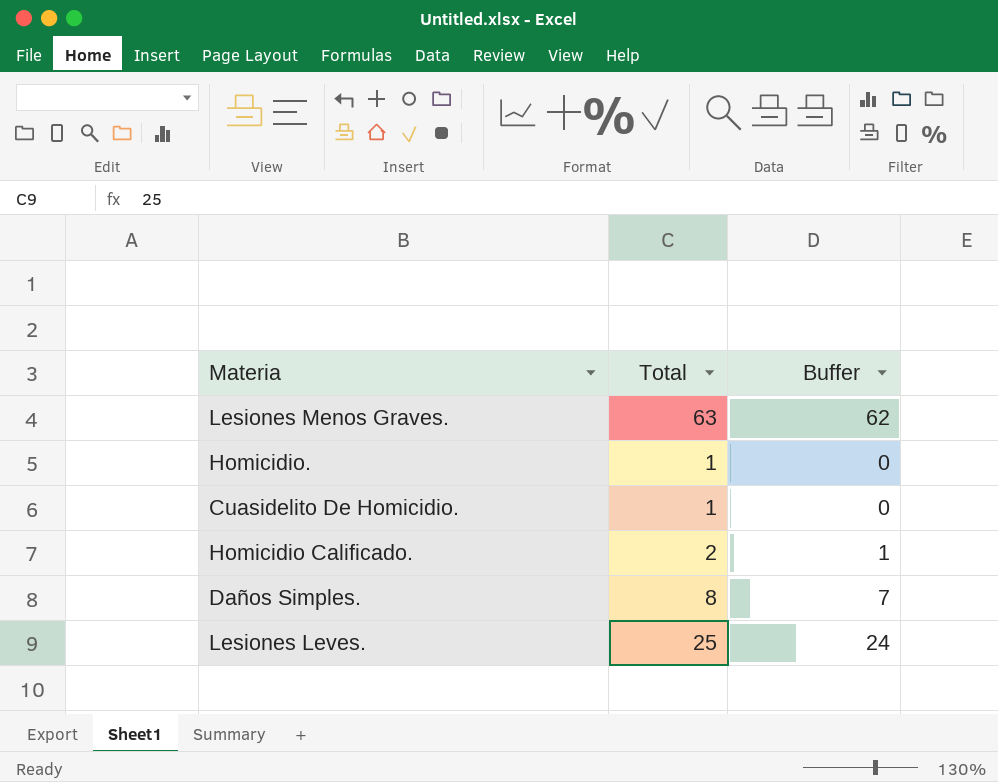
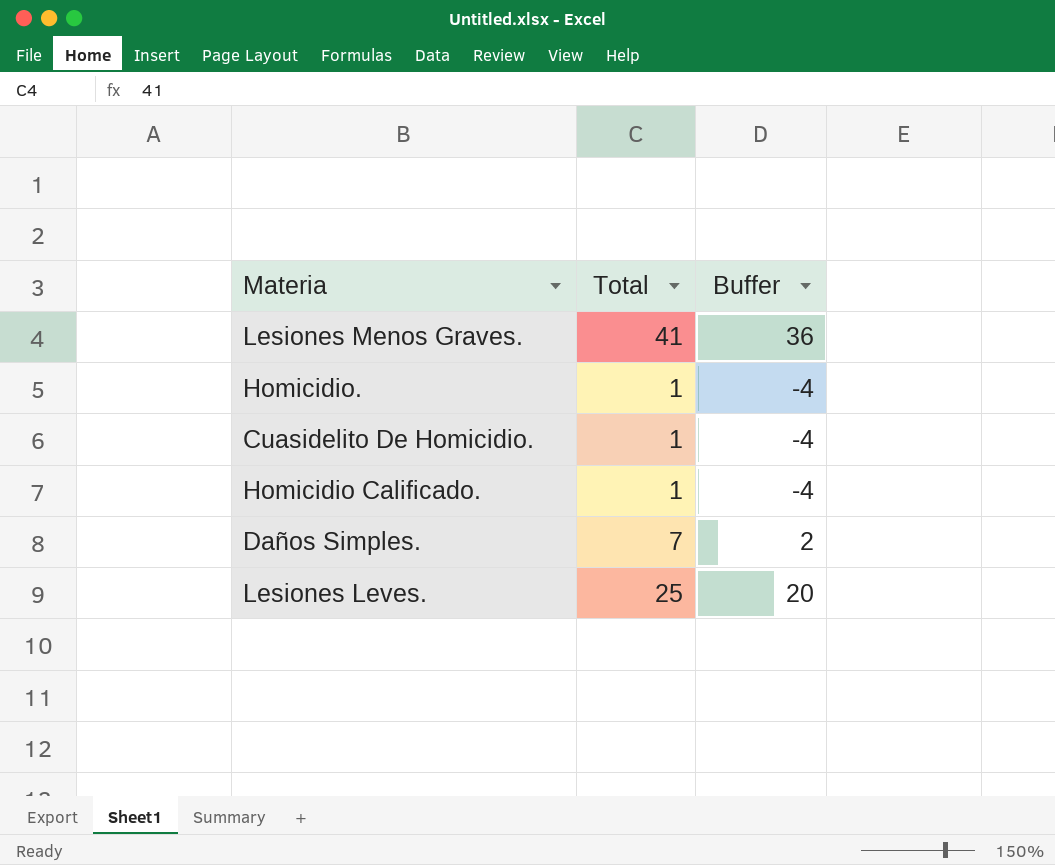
column Buffer | formula: [Total] - 1 -> [Total] - 5
Lesiones Menos Graves. | Total: 63 -> 41
Homicidio Calificado. | Total: 2 -> 1
Daños Simples. | Total: 8 -> 7

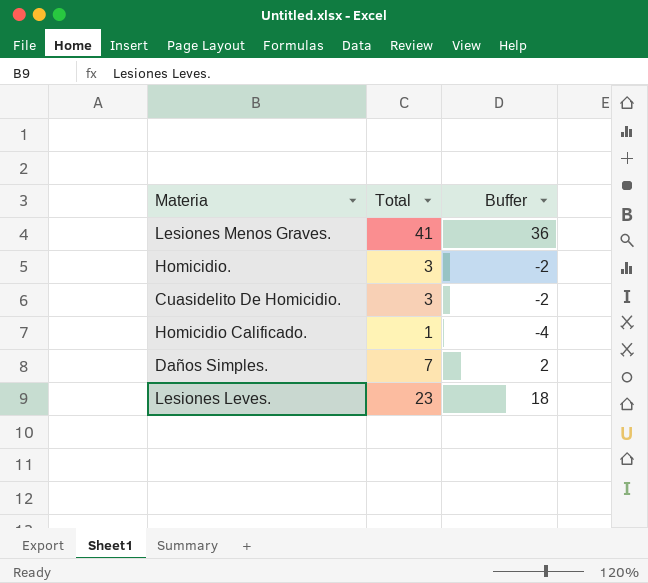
Homicidio. | Total: 1 -> 3
Homicidio. | Buffer: -4 -> -2
Cuasidelito De Homicidio. | Total: 1 -> 3
Cuasidelito De Homicidio. | Buffer: -4 -> -2
Lesiones Leves. | Total: 25 -> 23
Lesiones Leves. | Buffer: 20 -> 18

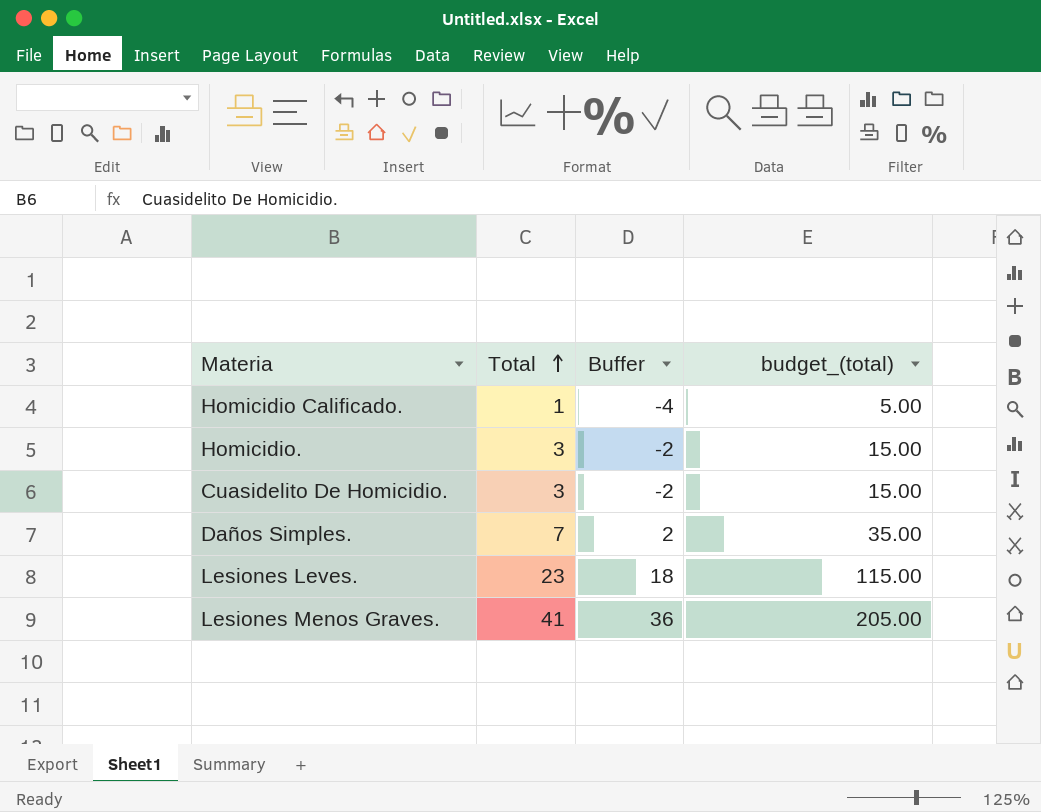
row order: none -> Total ascending
column budget_(total) | formula: none -> [Total] * 5

